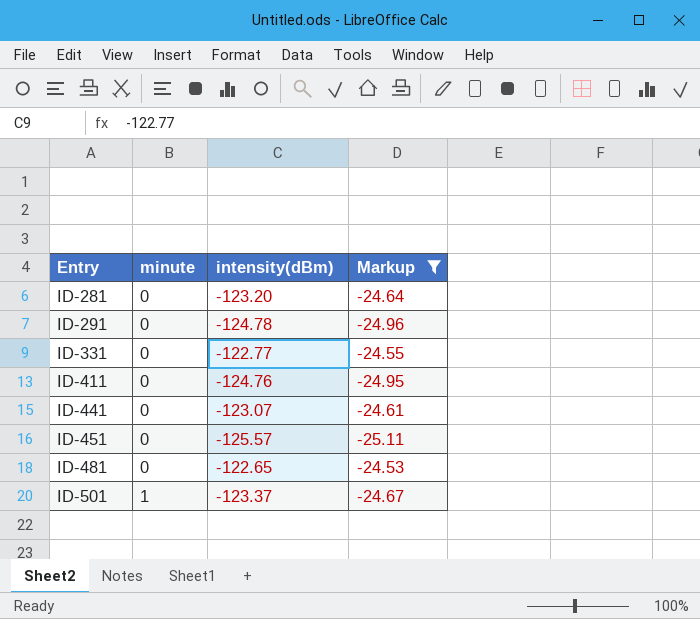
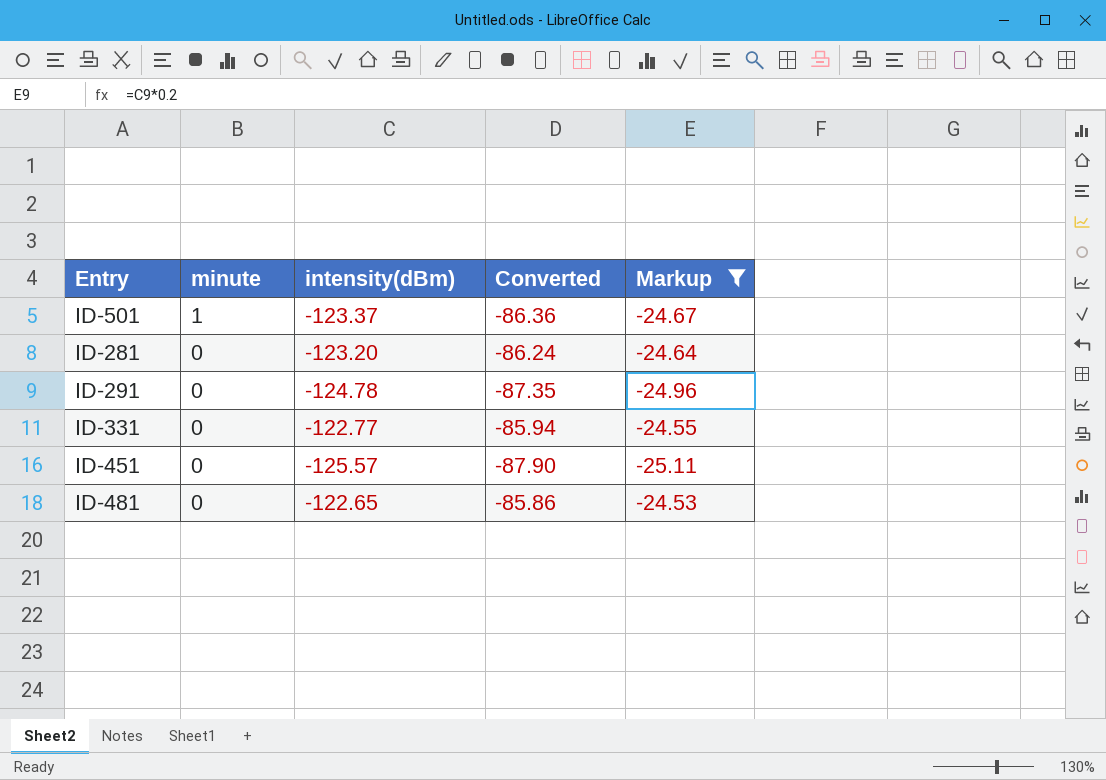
row order: Entry ascending -> minute descending
column Converted | formula: none -> [intensity(dBm)] * 0.7
row ID-411: 0 | -124.76 | -24.95 -> none
row ID-441: 0 | -123.07 | -24.61 -> none

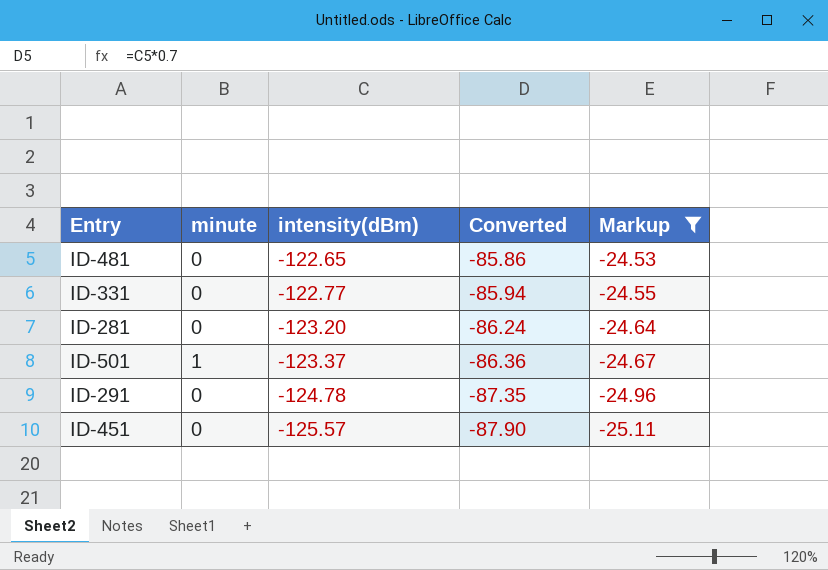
row order: minute descending -> intensity(dBm) descending

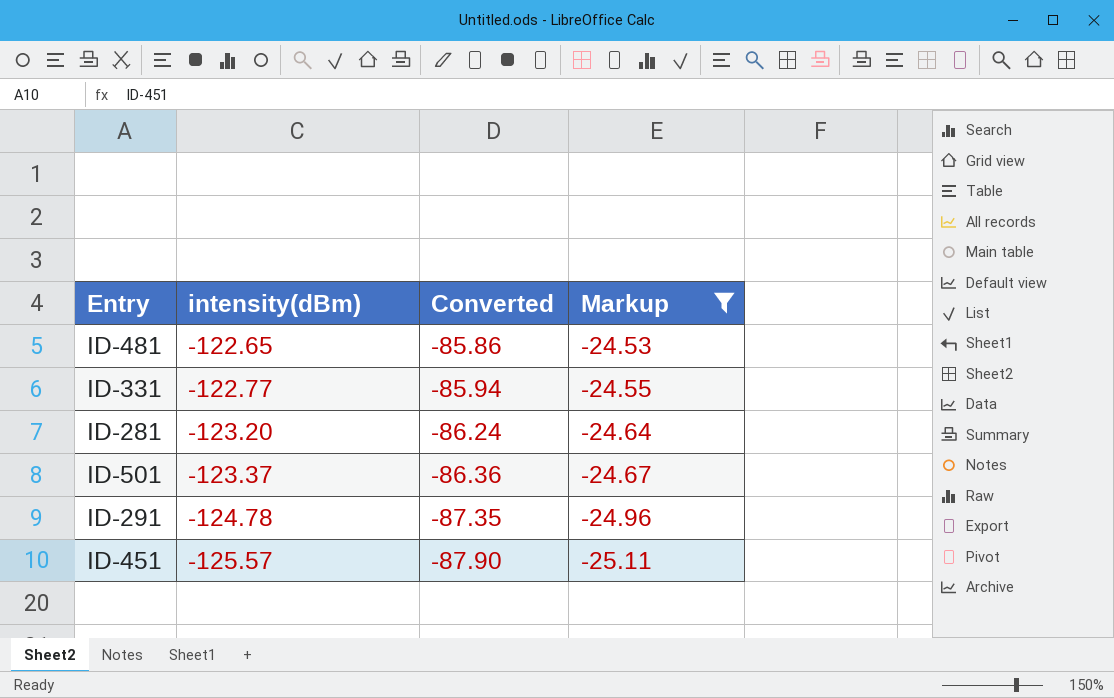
column minute | position: 2 -> none

